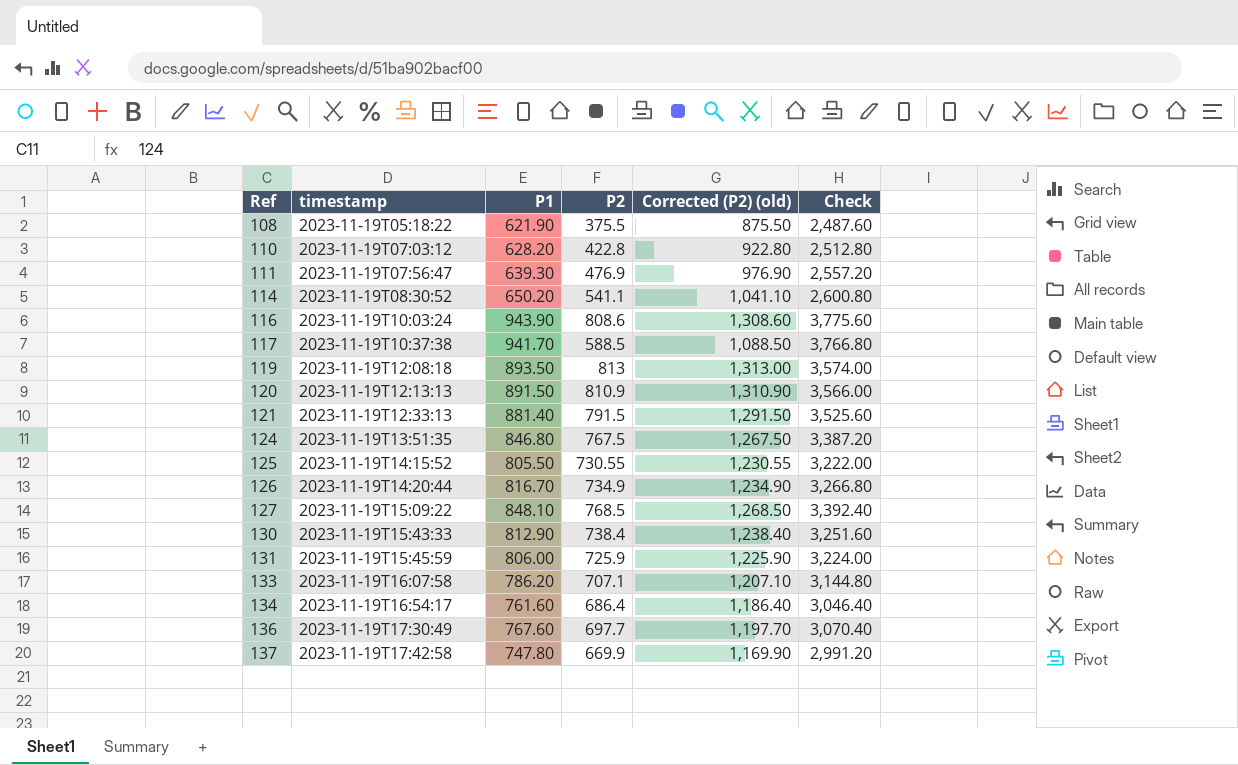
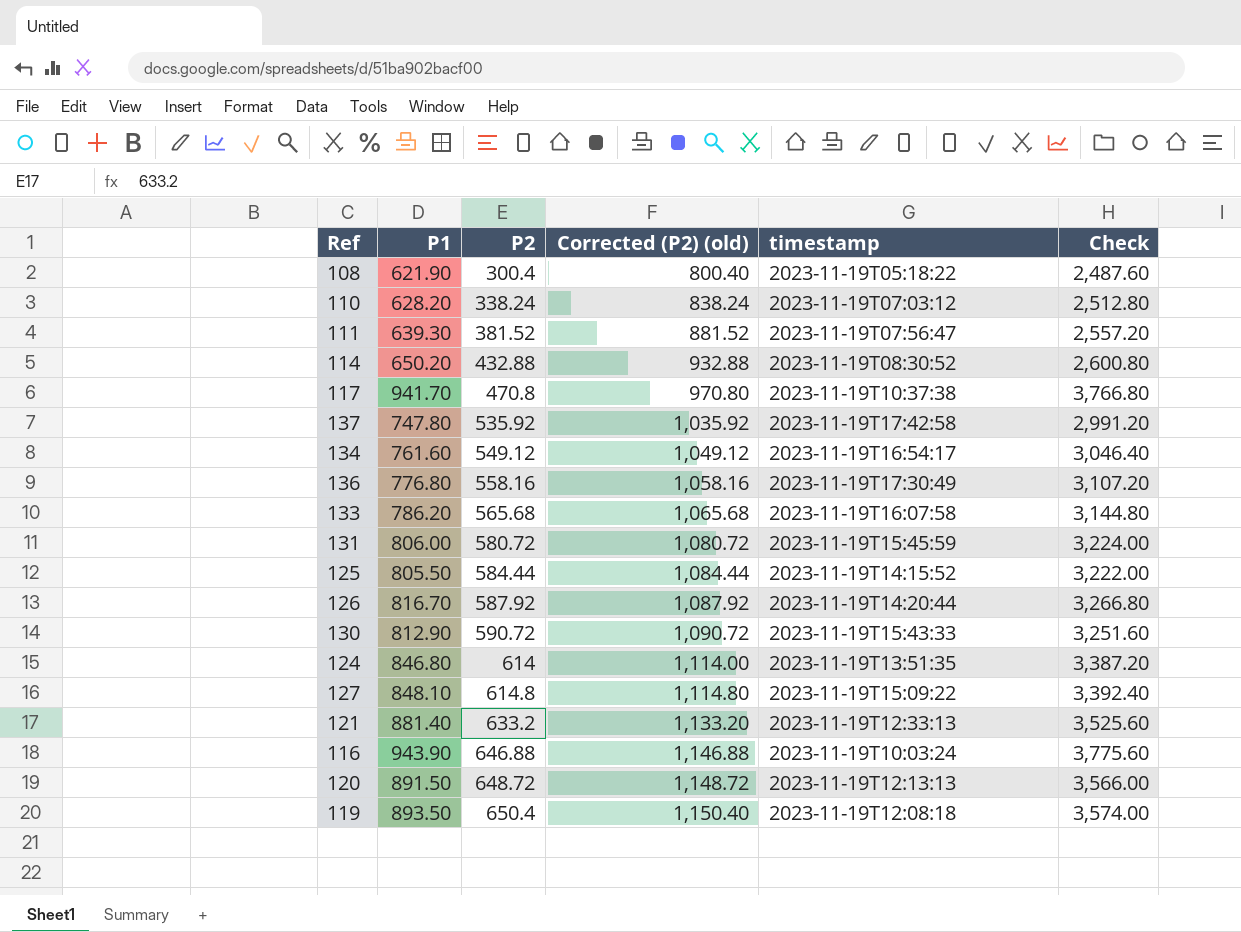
row order: Ref ascending -> P2 ascending
column timestamp | position: 2 -> 5
108 | P2: 375.5 -> 300.4
108 | Corrected (P2) (old): 875.50 -> 800.40
110 | P2: 422.8 -> 338.24
110 | Corrected (P2) (old): 922.80 -> 838.24
111 | P2: 476.9 -> 381.52
111 | Corrected (P2) (old): 976.90 -> 881.52
114 | P2: 541.1 -> 432.88
114 | Corrected (P2) (old): 1,041.10 -> 932.88
117 | P2: 588.5 -> 470.8
117 | Corrected (P2) (old): 1,088.50 -> 970.80
137 | P2: 669.9 -> 535.92
137 | Corrected (P2) (old): 1,169.90 -> 1,035.92
134 | P2: 686.4 -> 549.12
134 | Corrected (P2) (old): 1,186.40 -> 1,049.12
136 | P1: 767.60 -> 776.80
136 | P2: 697.7 -> 558.16
136 | Corrected (P2) (old): 1,197.70 -> 1,058.16
136 | Check: 3,070.40 -> 3,107.20
133 | P2: 707.1 -> 565.68
133 | Corrected (P2) (old): 1,207.10 -> 1,065.68
131 | P2: 725.9 -> 580.72
131 | Corrected (P2) (old): 1,225.90 -> 1,080.72
125 | P2: 730.55 -> 584.44
125 | Corrected (P2) (old): 1,230.55 -> 1,084.44
126 | P2: 734.9 -> 587.92
126 | Corrected (P2) (old): 1,234.90 -> 1,087.92
130 | P2: 738.4 -> 590.72
130 | Corrected (P2) (old): 1,238.40 -> 1,090.72
124 | P2: 767.5 -> 614
124 | Corrected (P2) (old): 1,267.50 -> 1,114.00
127 | P2: 768.5 -> 614.8
127 | Corrected (P2) (old): 1,268.50 -> 1,114.80
121 | P2: 791.5 -> 633.2
121 | Corrected (P2) (old): 1,291.50 -> 1,133.20
116 | P2: 808.6 -> 646.88
116 | Corrected (P2) (old): 1,308.60 -> 1,146.88
120 | P2: 810.9 -> 648.72
120 | Corrected (P2) (old): 1,310.90 -> 1,148.72
119 | P2: 813 -> 650.4
119 | Corrected (P2) (old): 1,313.00 -> 1,150.40

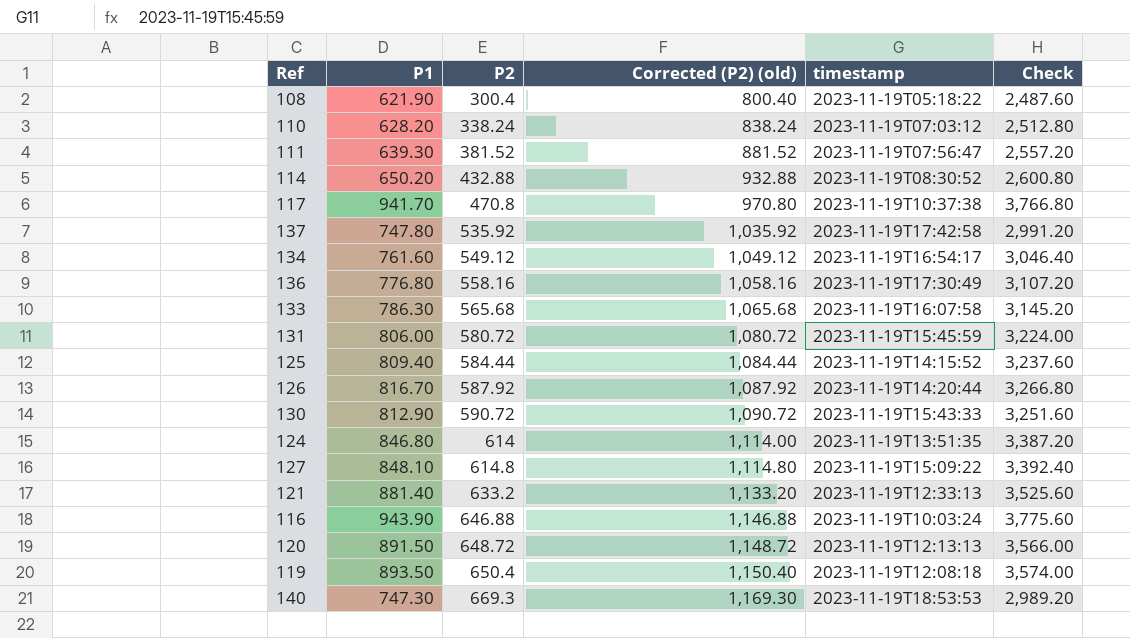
133 | P1: 786.20 -> 786.30
133 | Check: 3,144.80 -> 3,145.20
125 | P1: 805.50 -> 809.40
125 | Check: 3,222.00 -> 3,237.60
row 140: none -> 747.30 | 669.3 | 1,169.30 | 2023-11-19T18:53:53 | 2,989.20

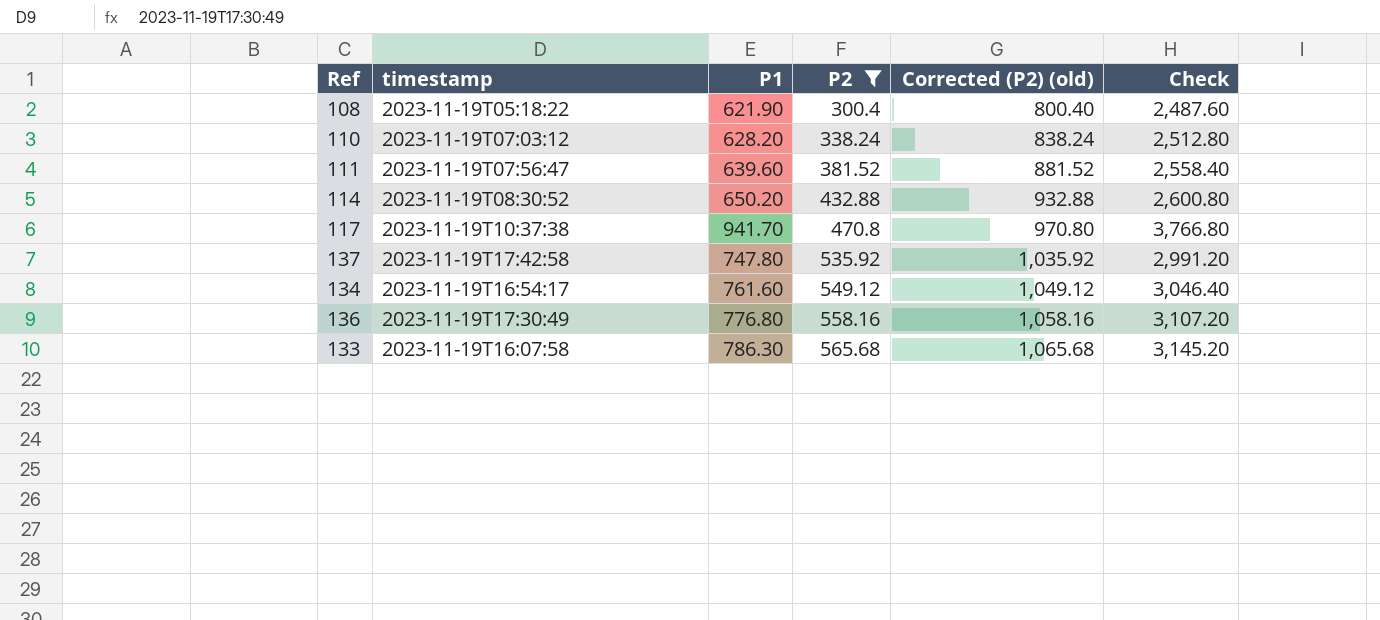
filter: none -> P2 <= 565.68
column timestamp | position: 5 -> 2
111 | P1: 639.30 -> 639.60
111 | Check: 2,557.20 -> 2,558.40

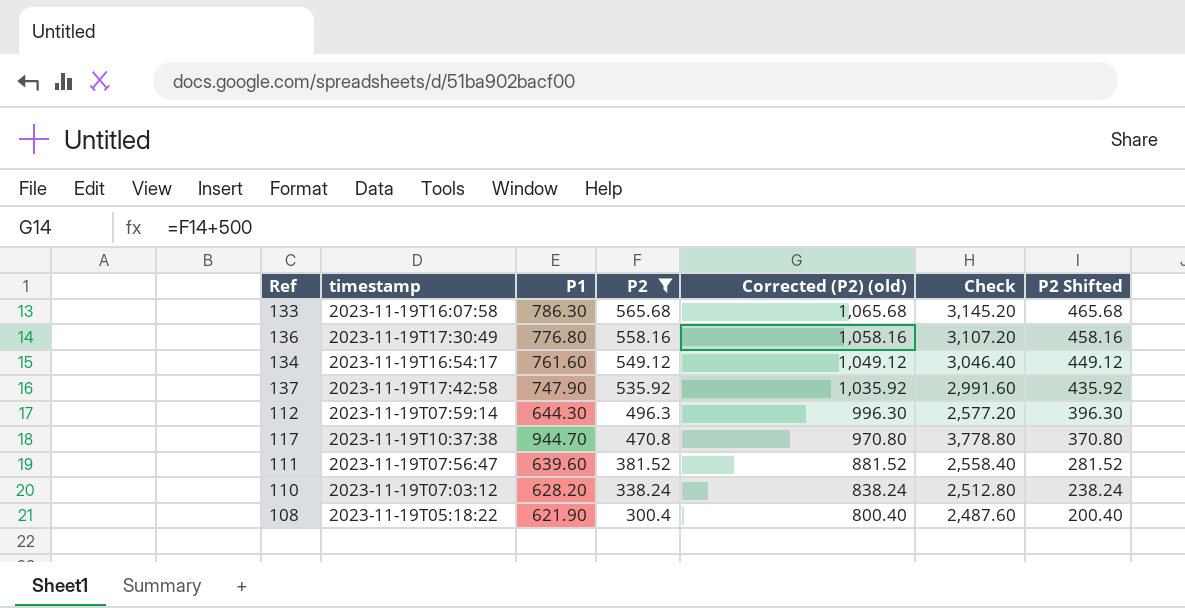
row order: P2 ascending -> P2 descending
column P2 Shifted | formula: none -> [P2] - 100
row 114: 2023-11-19T08:30:52 | 650.20 | 432.88 | 932.88 | 2,600.80 -> none
137 | P1: 747.80 -> 747.90
137 | Check: 2,991.20 -> 2,991.60
row 112: none -> 2023-11-19T07:59:14 | 644.30 | 496.3 | 996.30 | 2,577.20 | 396.30
117 | P1: 941.70 -> 944.70
117 | Check: 3,766.80 -> 3,778.80

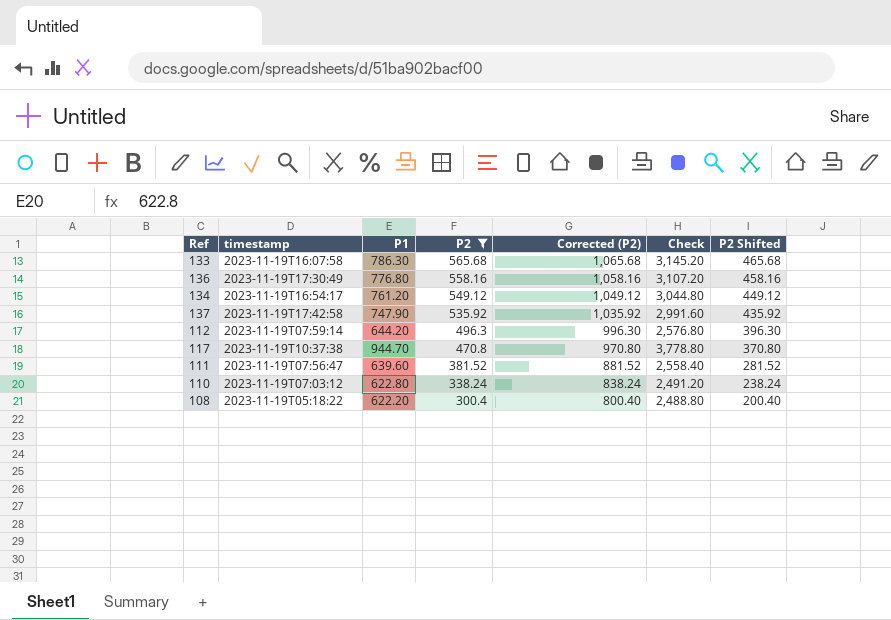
column name: Corrected (P2) (old) -> Corrected (P2)
134 | P1: 761.60 -> 761.20
134 | Check: 3,046.40 -> 3,044.80
112 | P1: 644.30 -> 644.20
112 | Check: 2,577.20 -> 2,576.80
110 | P1: 628.20 -> 622.80
110 | Check: 2,512.80 -> 2,491.20
108 | P1: 621.90 -> 622.20
108 | Check: 2,487.60 -> 2,488.80

